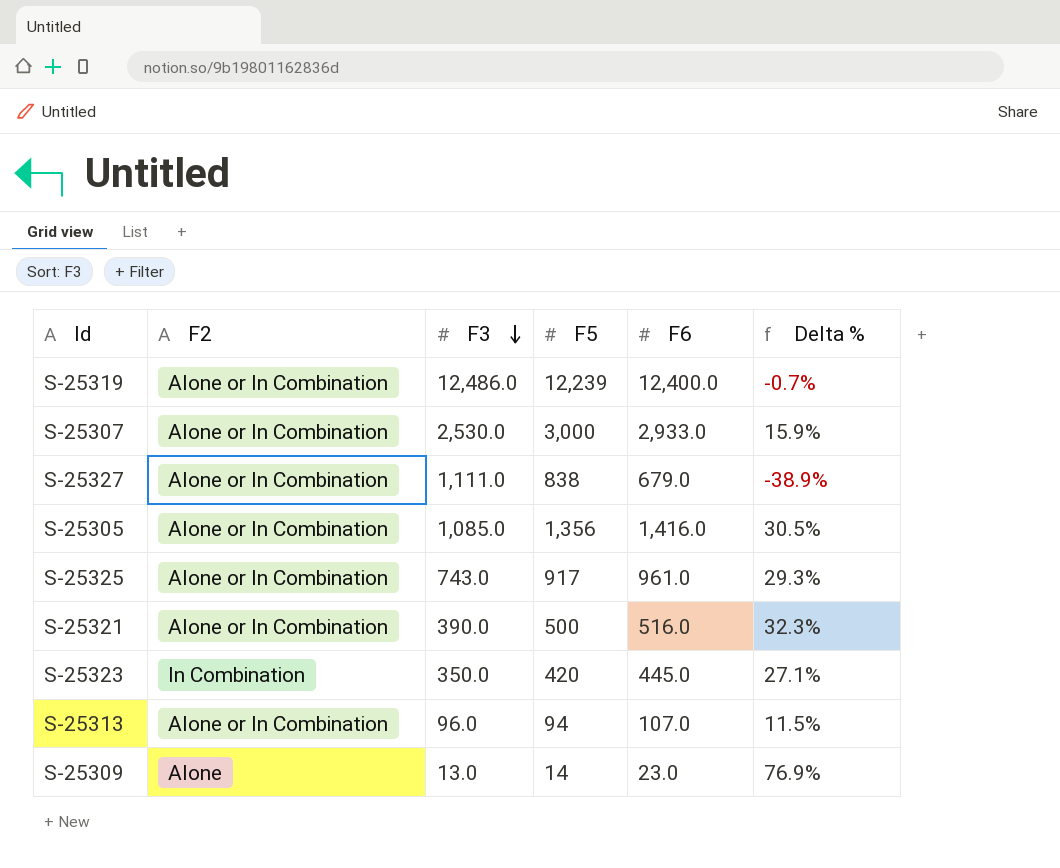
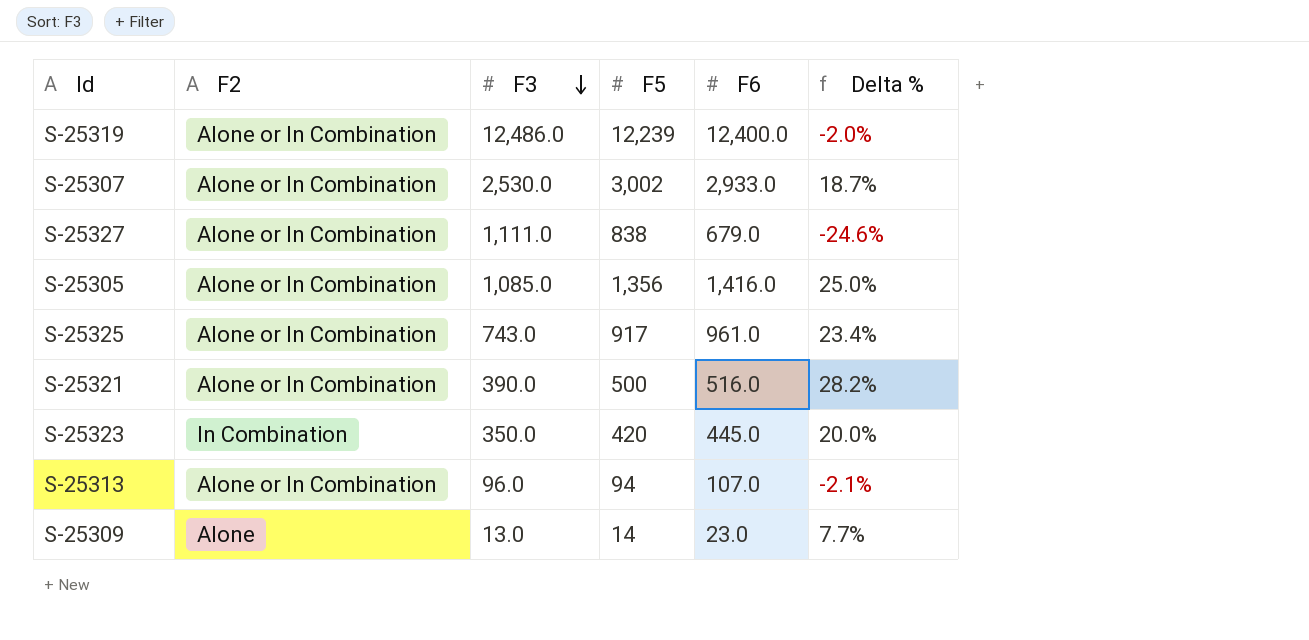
column Delta % | formula: ([F6] - [F3]) / [F3] -> ([F5] - [F3]) / [F3]
S-25307 | F5: 3,000 -> 3,002

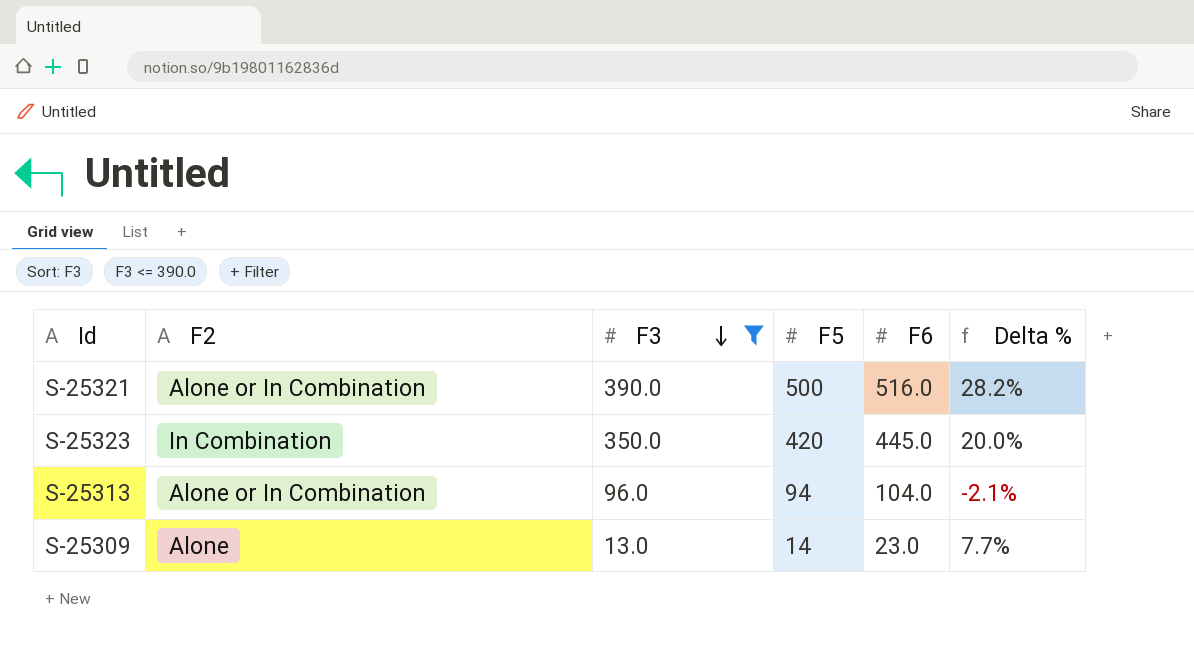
filter: none -> F3 <= 390.0
S-25313 | F6: 107.0 -> 104.0

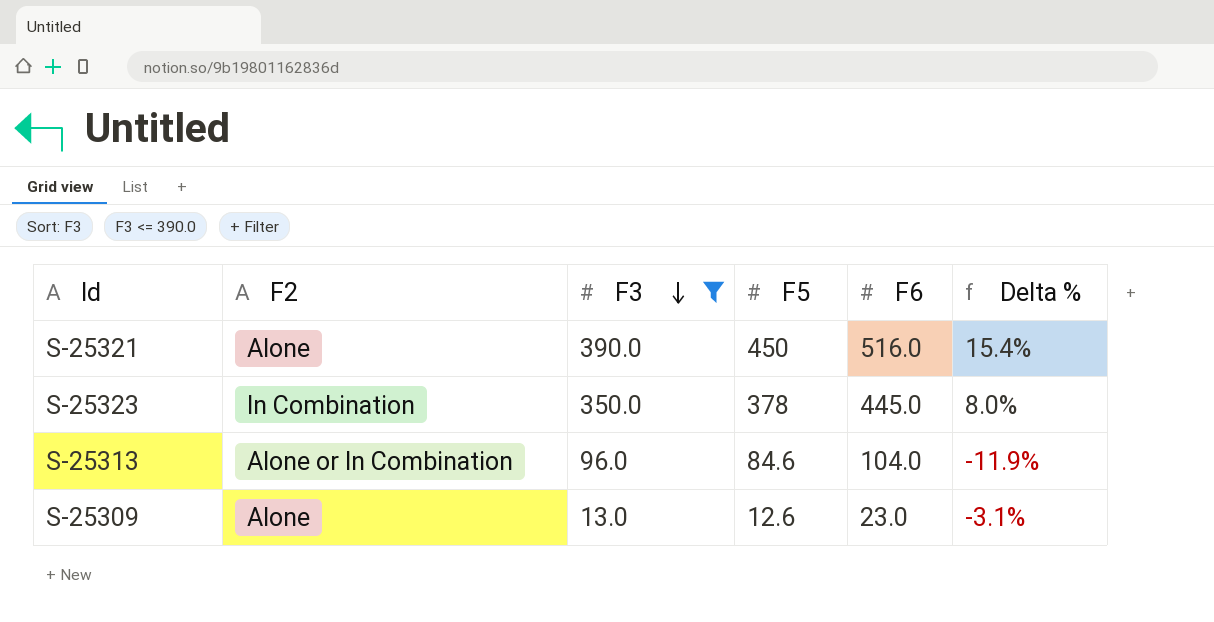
S-25321 | F2: Alone or In Combination -> Alone
S-25321 | F5: 500 -> 450
S-25321 | Delta %: 28.2% -> 15.4%
S-25323 | F5: 420 -> 378
S-25323 | Delta %: 20.0% -> 8.0%
S-25313 | F5: 94 -> 84.6
S-25313 | Delta %: -2.1% -> -11.9%
S-25309 | F5: 14 -> 12.6
S-25309 | Delta %: 7.7% -> -3.1%

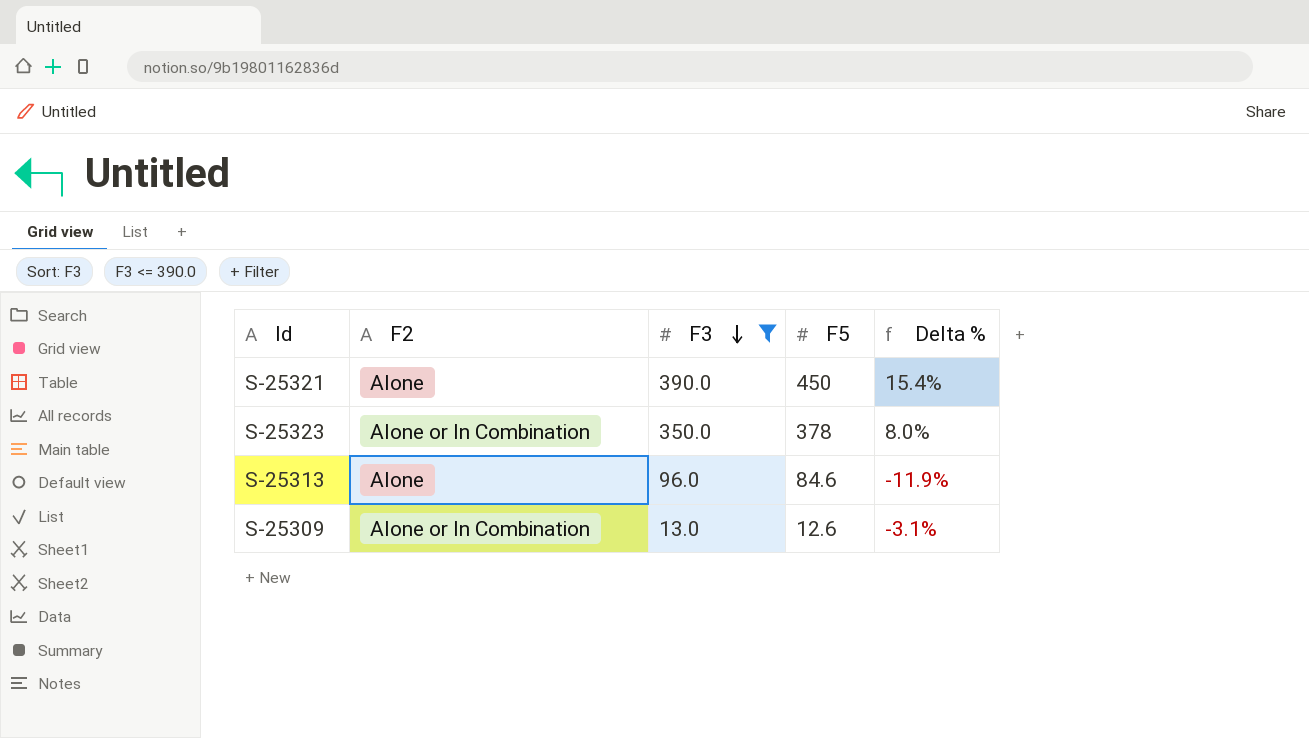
column F6 | position: 5 -> none
S-25323 | F2: In Combination -> Alone or In Combination
S-25313 | F2: Alone or In Combination -> Alone
S-25309 | F2: Alone -> Alone or In Combination

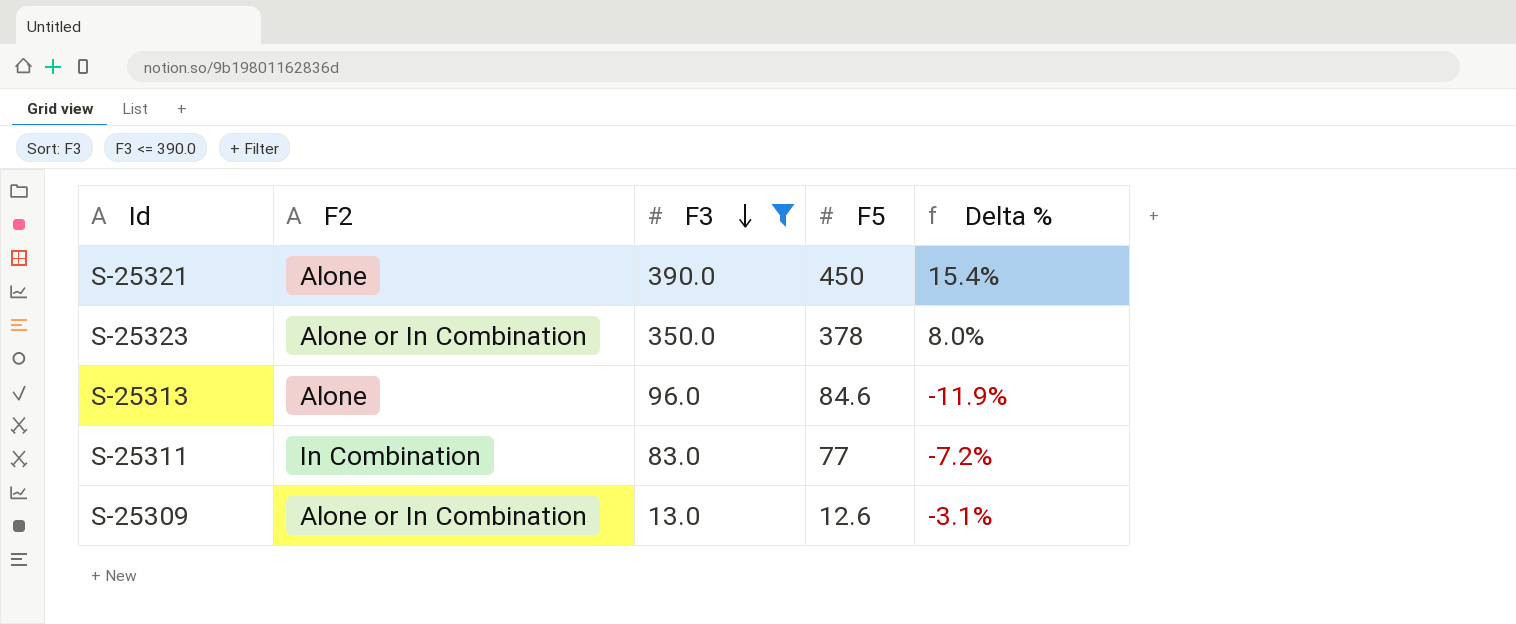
row S-25311: none -> In Combination | 83.0 | 77 | -7.2%

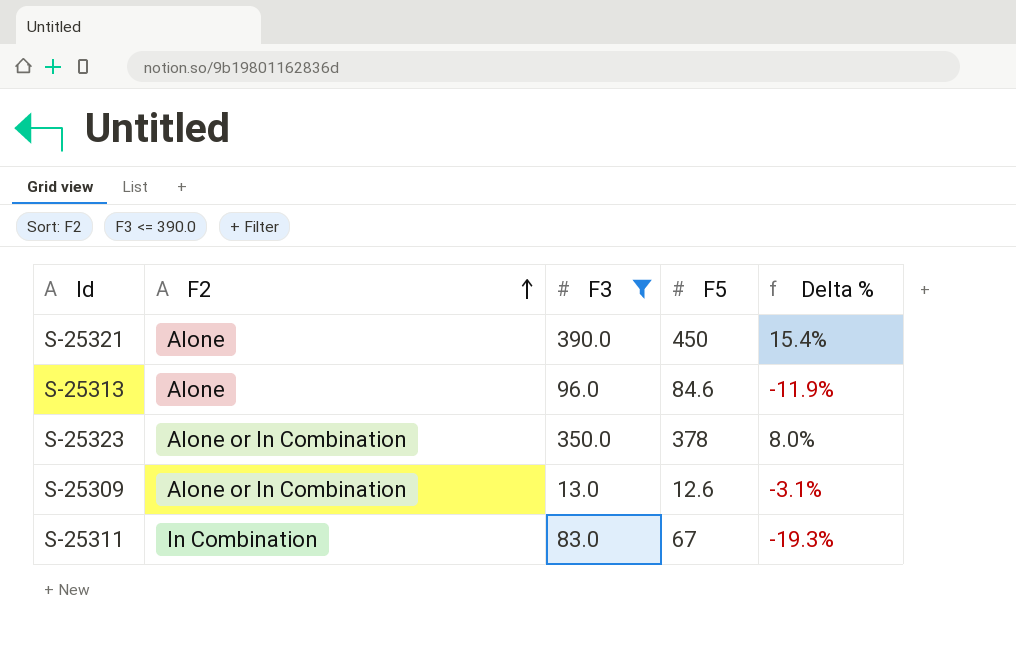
row order: F3 descending -> F2 ascending
S-25311 | F5: 77 -> 67
S-25311 | Delta %: -7.2% -> -19.3%

